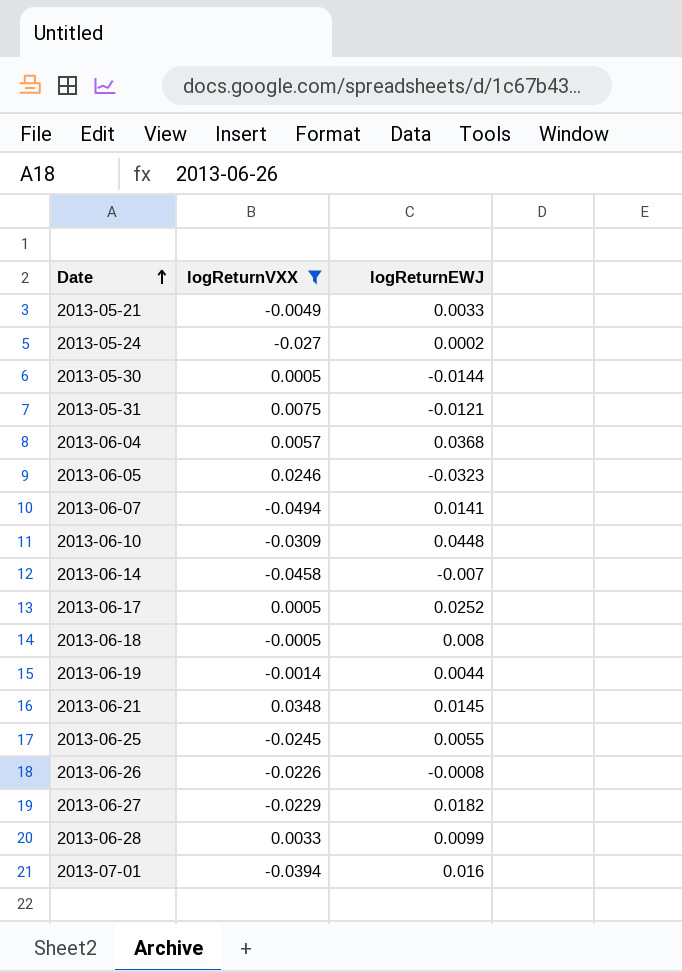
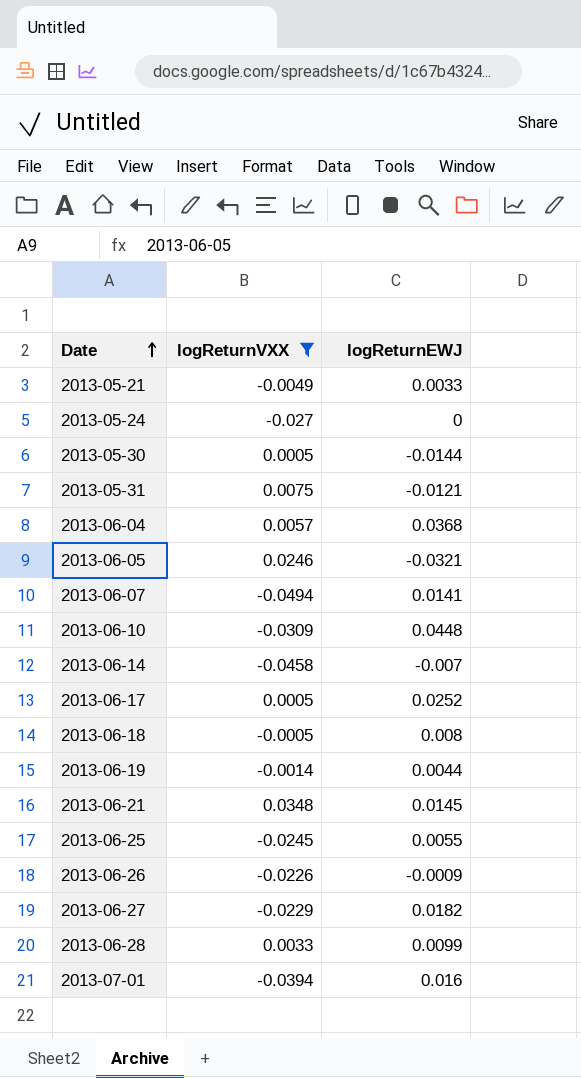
2013-05-24 | logReturnEWJ: 0.0002 -> 0
2013-06-05 | logReturnEWJ: -0.0323 -> -0.0321
2013-06-26 | logReturnEWJ: -0.0008 -> -0.0009

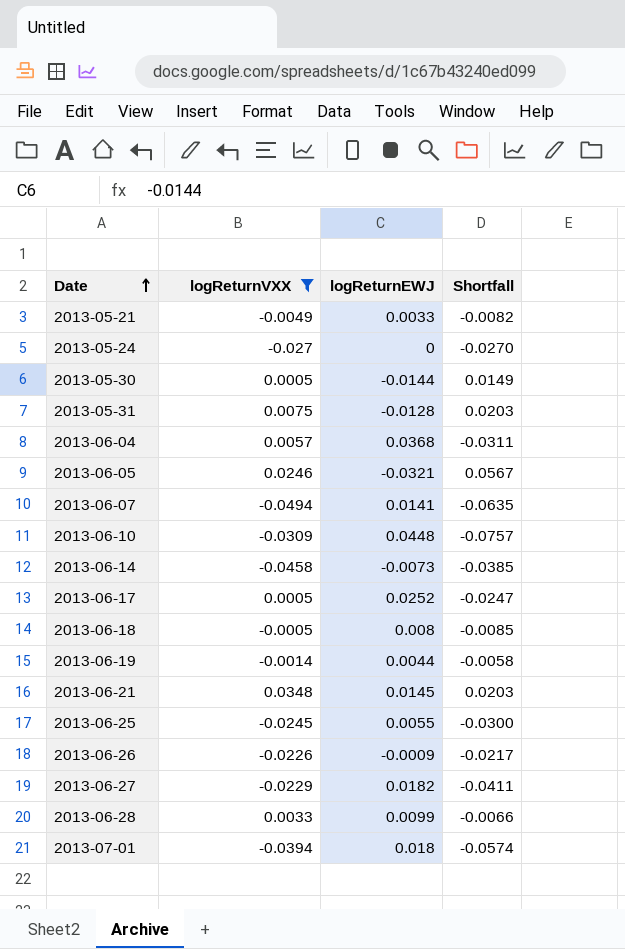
column Shortfall | formula: none -> [logReturnVXX] - [logReturnEWJ]
2013-05-31 | logReturnEWJ: -0.0121 -> -0.0128
2013-06-14 | logReturnEWJ: -0.007 -> -0.0073
2013-07-01 | logReturnEWJ: 0.016 -> 0.018

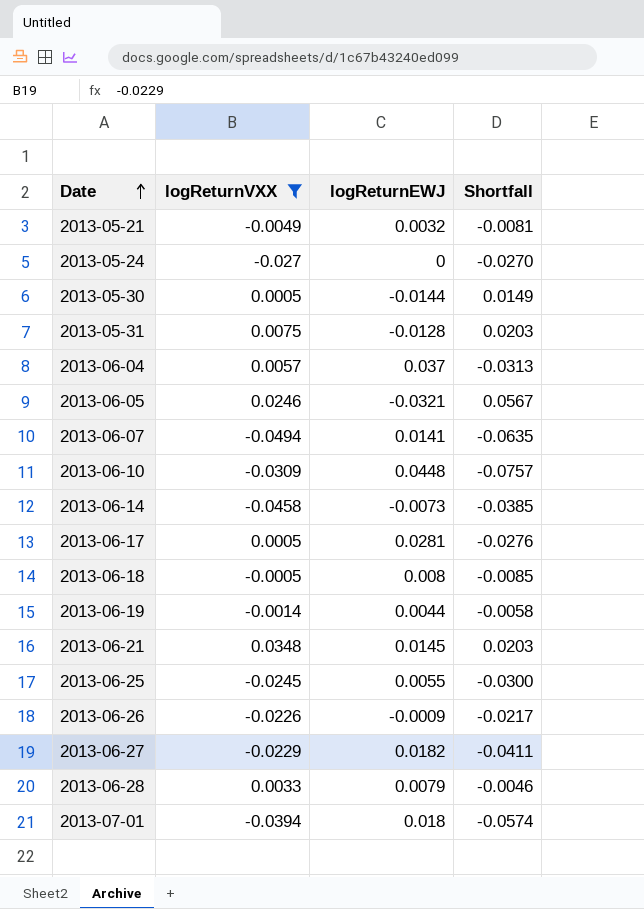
2013-05-21 | logReturnEWJ: 0.0033 -> 0.0032
2013-05-21 | Shortfall: -0.0082 -> -0.0081
2013-06-04 | logReturnEWJ: 0.0368 -> 0.037
2013-06-04 | Shortfall: -0.0311 -> -0.0313
2013-06-17 | logReturnEWJ: 0.0252 -> 0.0281
2013-06-17 | Shortfall: -0.0247 -> -0.0276
2013-06-28 | logReturnEWJ: 0.0099 -> 0.0079
2013-06-28 | Shortfall: -0.0066 -> -0.0046

